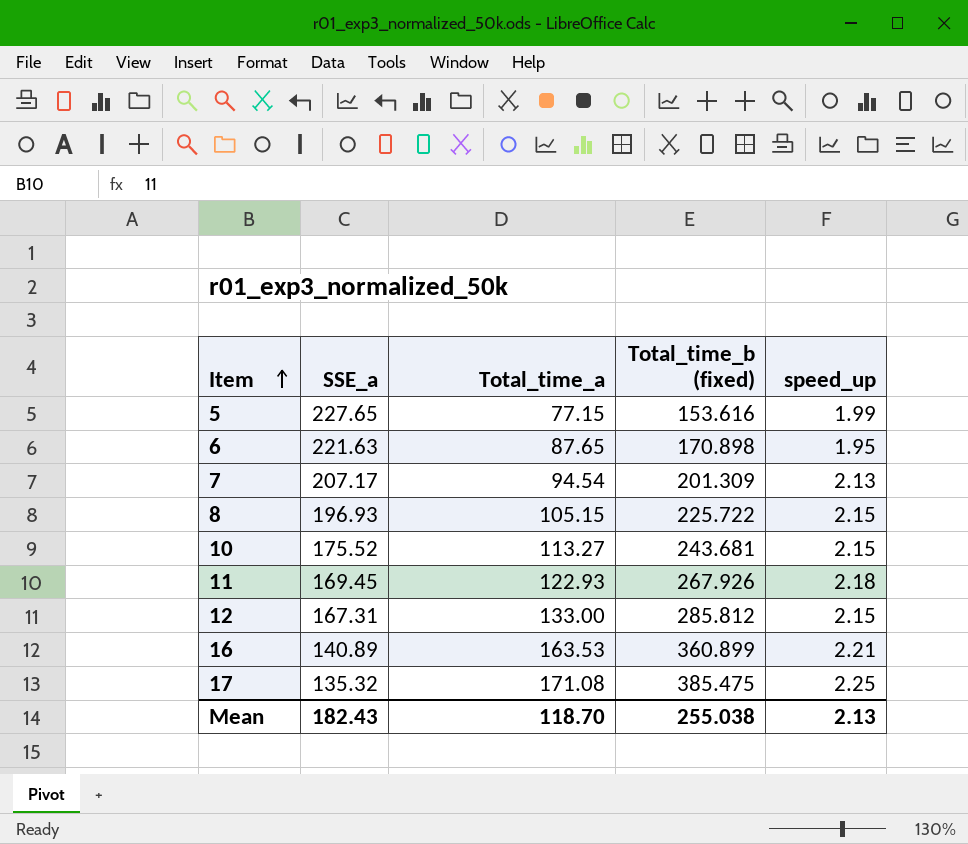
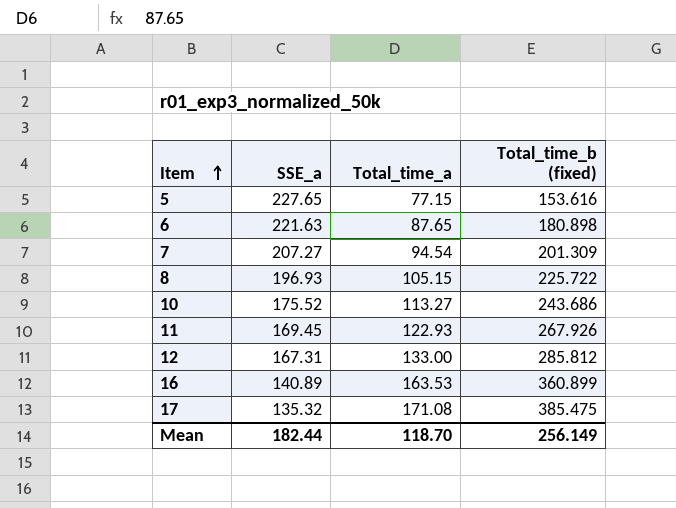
column speed_up | formula: [Total_time_b (fixed)] / [Total_time_a] -> none
6 | Total_time_b (fixed): 170.898 -> 180.898
7 | SSE_a: 207.17 -> 207.27
10 | Total_time_b (fixed): 243.681 -> 243.686
Mean | SSE_a: 182.43 -> 182.44
Mean | Total_time_b (fixed): 255.038 -> 256.149

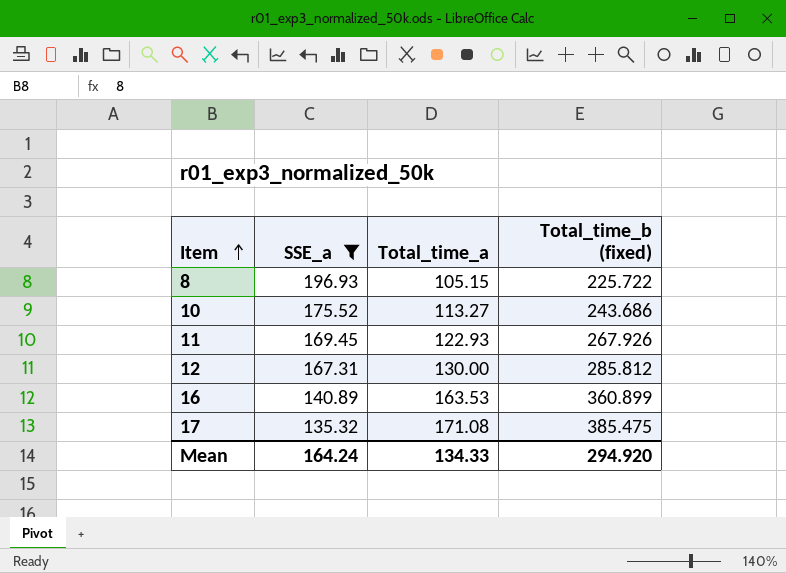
filter: none -> SSE_a <= 196.93
12 | Total_time_a: 133.00 -> 130.00
Mean | SSE_a: 182.44 -> 164.24
Mean | Total_time_a: 118.70 -> 134.33
Mean | Total_time_b (fixed): 256.149 -> 294.920

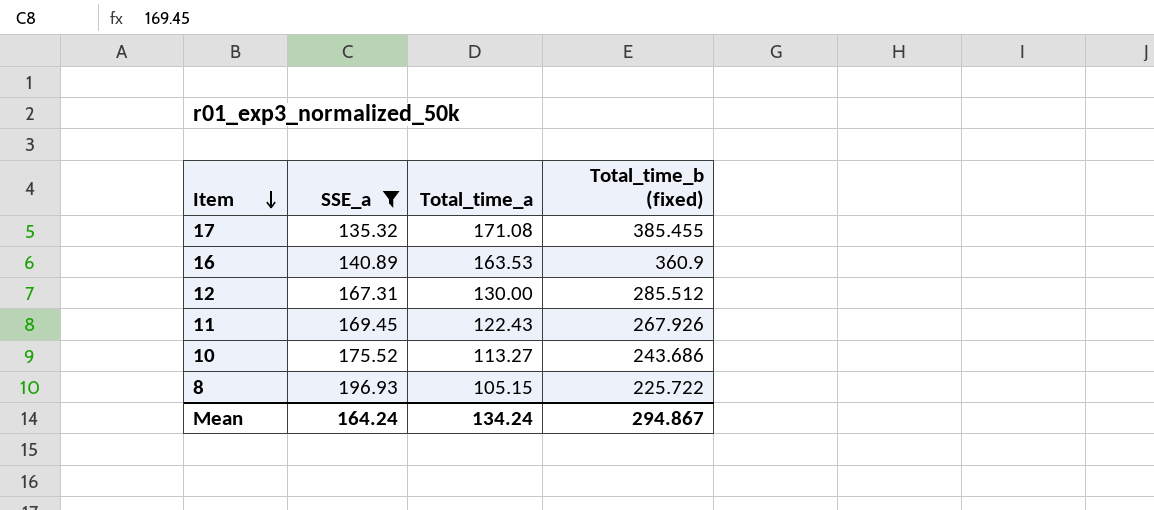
row order: Item ascending -> Item descending
17 | Total_time_b (fixed): 385.475 -> 385.455
16 | Total_time_b (fixed): 360.899 -> 360.9
12 | Total_time_b (fixed): 285.812 -> 285.512
11 | Total_time_a: 122.93 -> 122.43
Mean | Total_time_a: 134.33 -> 134.24
Mean | Total_time_b (fixed): 294.920 -> 294.867

